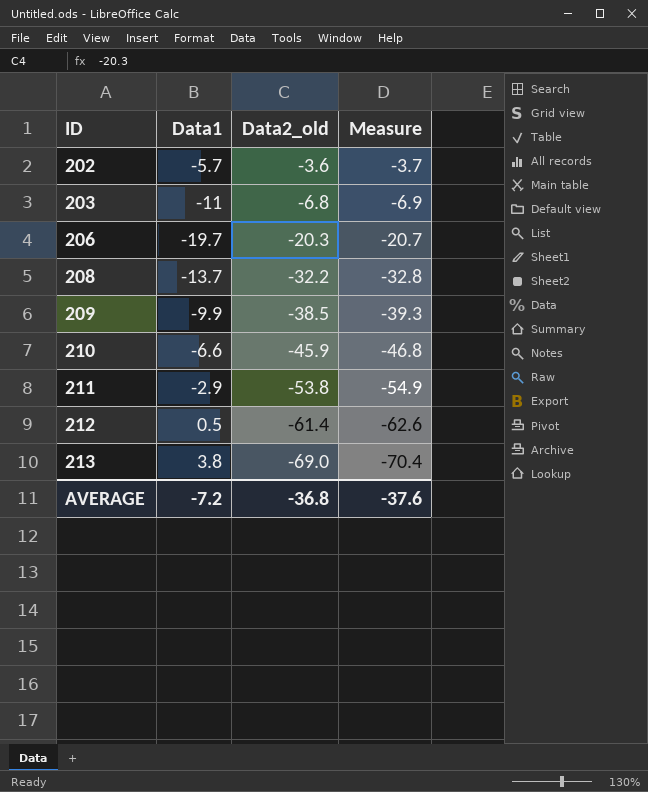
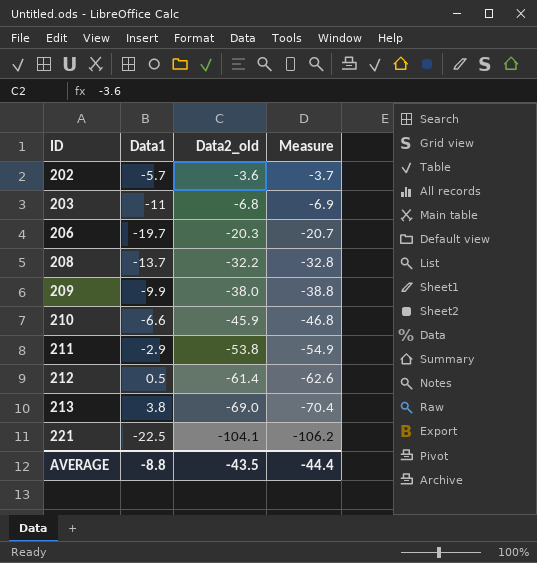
209 | Data2_old: -38.5 -> -38.0
209 | Measure: -39.3 -> -38.8
row 221: none -> -22.5 | -104.1 | -106.2
AVERAGE | Data1: -7.2 -> -8.8
AVERAGE | Data2_old: -36.8 -> -43.5
AVERAGE | Measure: -37.6 -> -44.4

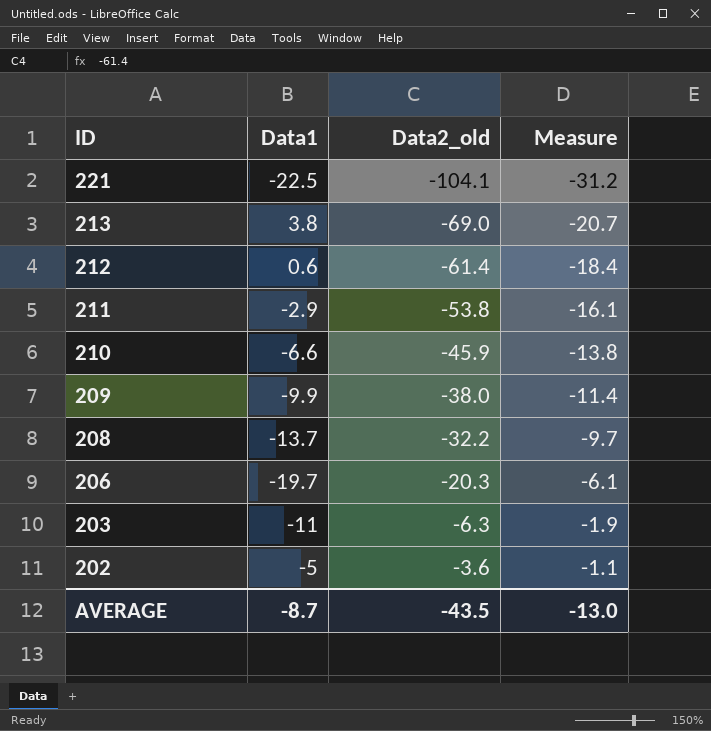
row order: ID ascending -> ID descending
column Measure | formula: [Data2_old] * 1.02 -> [Data2_old] * 0.3
212 | Data1: 0.5 -> 0.6
203 | Data2_old: -6.8 -> -6.3
202 | Data1: -5.7 -> -5
AVERAGE | Data1: -8.8 -> -8.7
AVERAGE | Measure: -44.4 -> -13.0

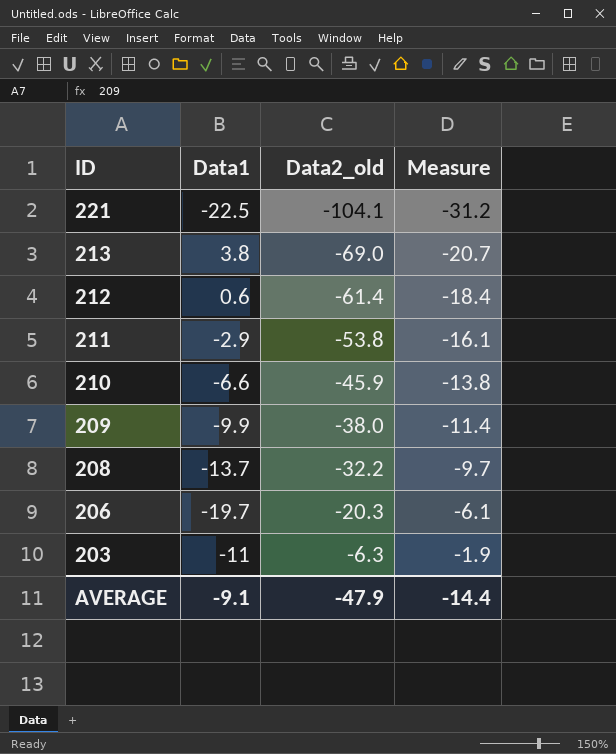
row 202: -5 | -3.6 | -1.1 -> none
AVERAGE | Data1: -8.7 -> -9.1
AVERAGE | Data2_old: -43.5 -> -47.9
AVERAGE | Measure: -13.0 -> -14.4

